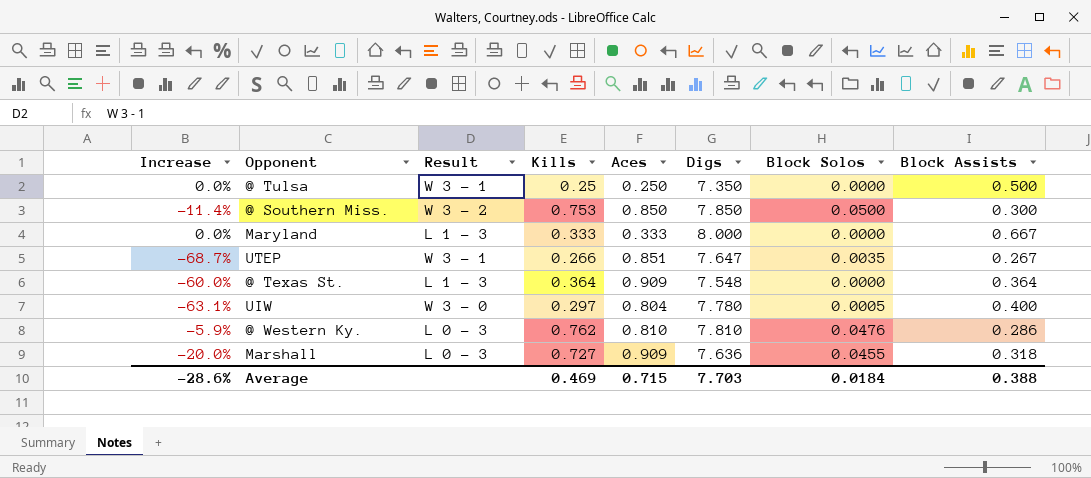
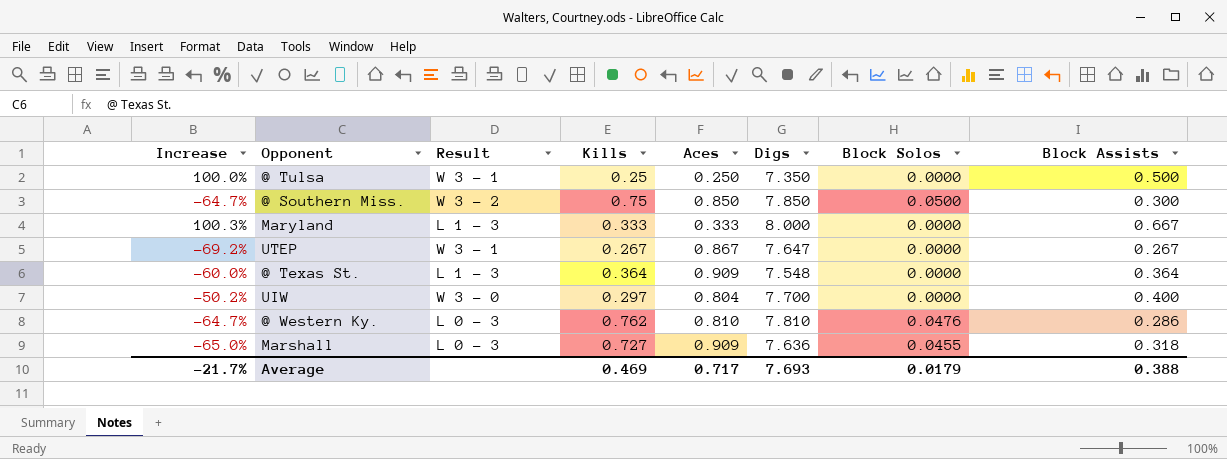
column Increase | formula: ([Kills] - [Aces]) / [Aces] -> ([Block Assists] - [Aces]) / [Aces]
@ Southern Miss. | Kills: 0.753 -> 0.75
UTEP | Kills: 0.266 -> 0.267
UTEP | Aces: 0.851 -> 0.867
UTEP | Block Solos: 0.0035 -> 0.0000
UIW | Digs: 7.780 -> 7.700
UIW | Block Solos: 0.0005 -> 0.0000
Average | Increase: -28.6% -> -21.7%
Average | Aces: 0.715 -> 0.717
Average | Digs: 7.703 -> 7.693
Average | Block Solos: 0.0184 -> 0.0179

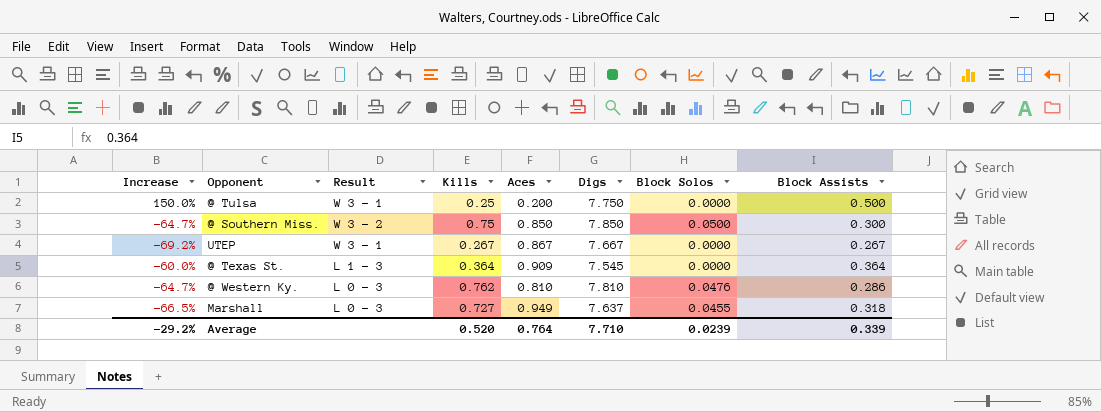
row Maryland: 100.3% | L 1 - 3 | 0.333 | 0.333 | 8.000 | 0.0000 | 0.667 -> none
row UIW: -50.2% | W 3 - 0 | 0.297 | 0.804 | 7.700 | 0.0000 | 0.400 -> none
@ Tulsa | Increase: 100.0% -> 150.0%
@ Tulsa | Aces: 0.250 -> 0.200
@ Tulsa | Digs: 7.350 -> 7.750
UTEP | Digs: 7.647 -> 7.667
@ Texas St. | Digs: 7.548 -> 7.545
Marshall | Increase: -65.0% -> -66.5%
Marshall | Aces: 0.909 -> 0.949
Marshall | Digs: 7.636 -> 7.637
Average | Increase: -21.7% -> -29.2%
Average | Kills: 0.469 -> 0.520
Average | Aces: 0.717 -> 0.764
Average | Digs: 7.693 -> 7.710
Average | Block Solos: 0.0179 -> 0.0239
Average | Block Assists: 0.388 -> 0.339

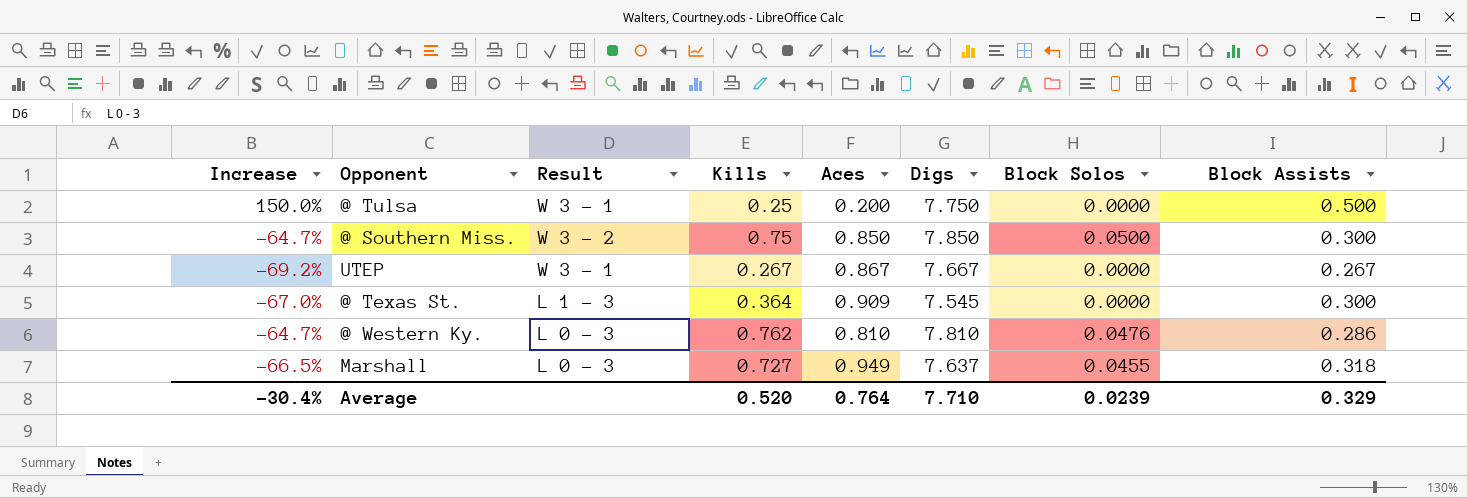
@ Texas St. | Increase: -60.0% -> -67.0%
@ Texas St. | Block Assists: 0.364 -> 0.300
Average | Increase: -29.2% -> -30.4%
Average | Block Assists: 0.339 -> 0.329

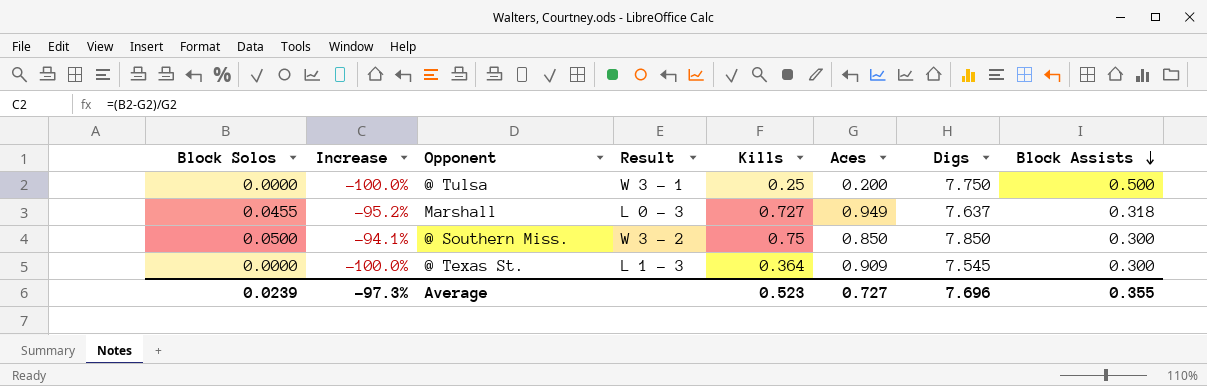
row order: none -> Block Assists descending
column Block Solos | position: 7 -> 1
column Increase | formula: ([Block Assists] - [Aces]) / [Aces] -> ([Block Solos] - [Aces]) / [Aces]
row UTEP: -69.2% | W 3 - 1 | 0.267 | 0.867 | 7.667 | 0.0000 | 0.267 -> none
row @ Western Ky.: -64.7% | L 0 - 3 | 0.762 | 0.810 | 7.810 | 0.0476 | 0.286 -> none
Average | Increase: -30.4% -> -97.3%
Average | Kills: 0.520 -> 0.523
Average | Aces: 0.764 -> 0.727
Average | Digs: 7.710 -> 7.696
Average | Block Assists: 0.329 -> 0.355

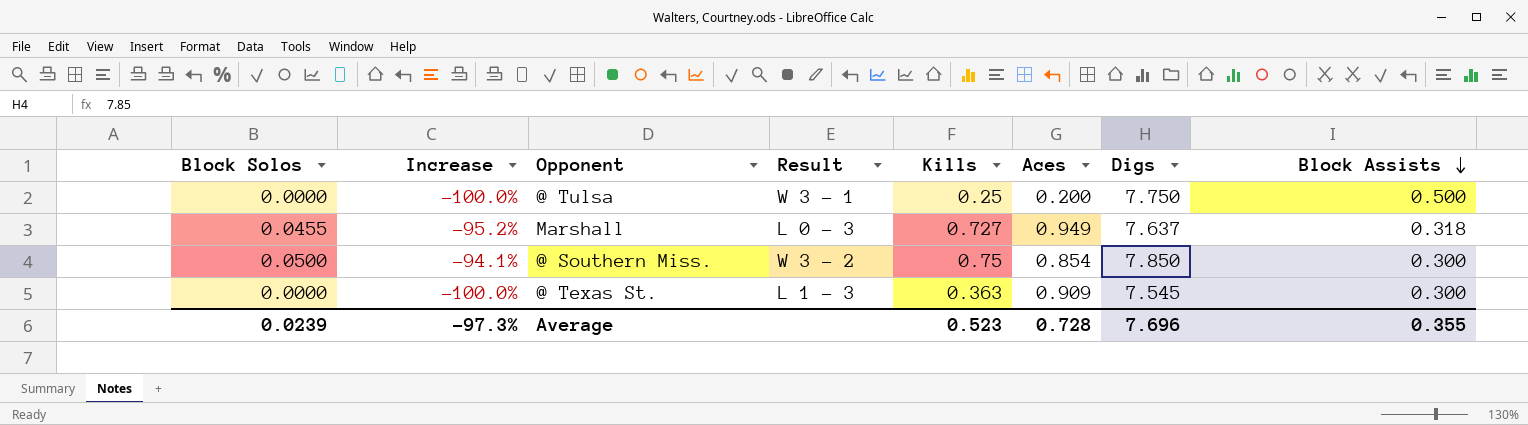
@ Southern Miss. | Aces: 0.850 -> 0.854
@ Texas St. | Kills: 0.364 -> 0.363
Average | Aces: 0.727 -> 0.728

